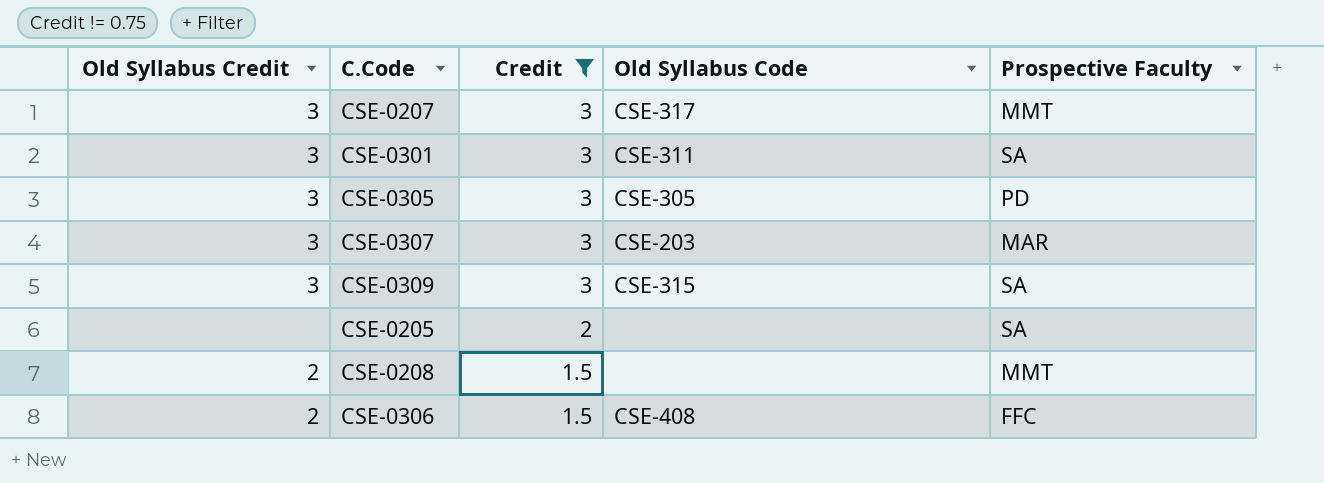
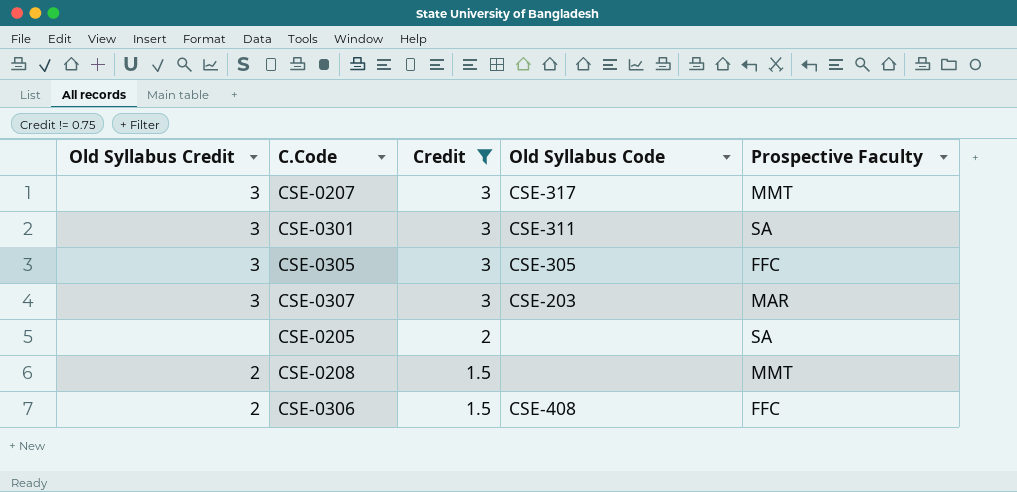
row CSE-0309: 3 | 3 | CSE-315 | SA -> none
CSE-0305 | Prospective Faculty: PD -> FFC

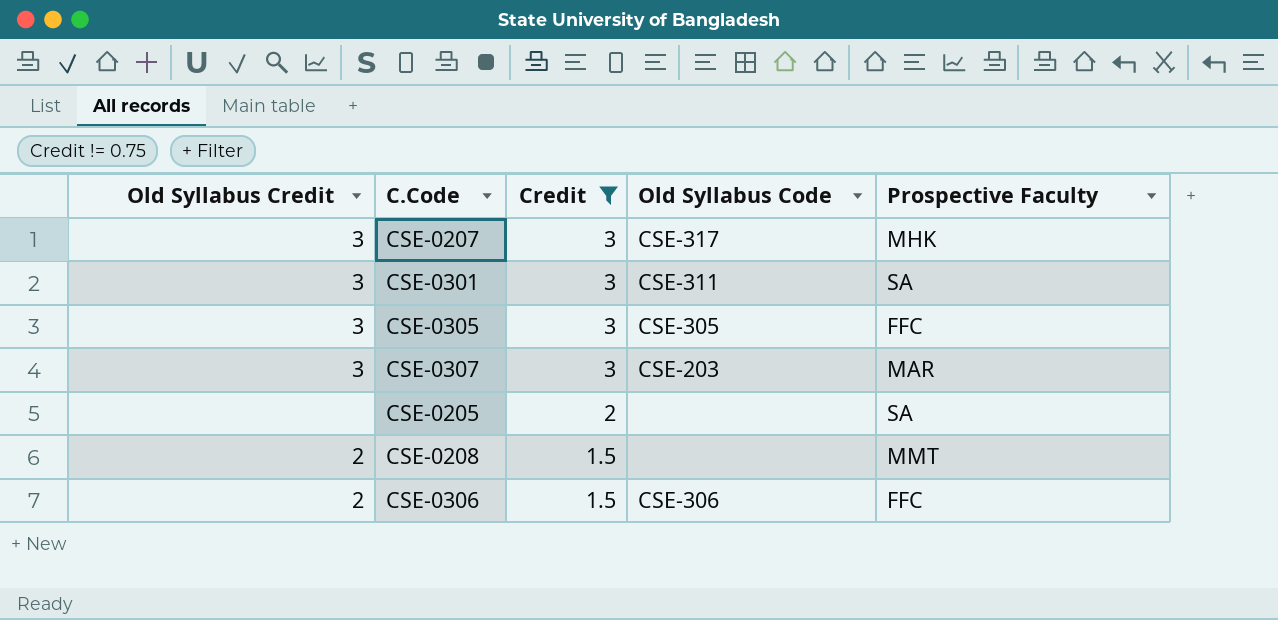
CSE-0207 | Prospective Faculty: MMT -> MHK
CSE-0306 | Old Syllabus Code: CSE-408 -> CSE-306

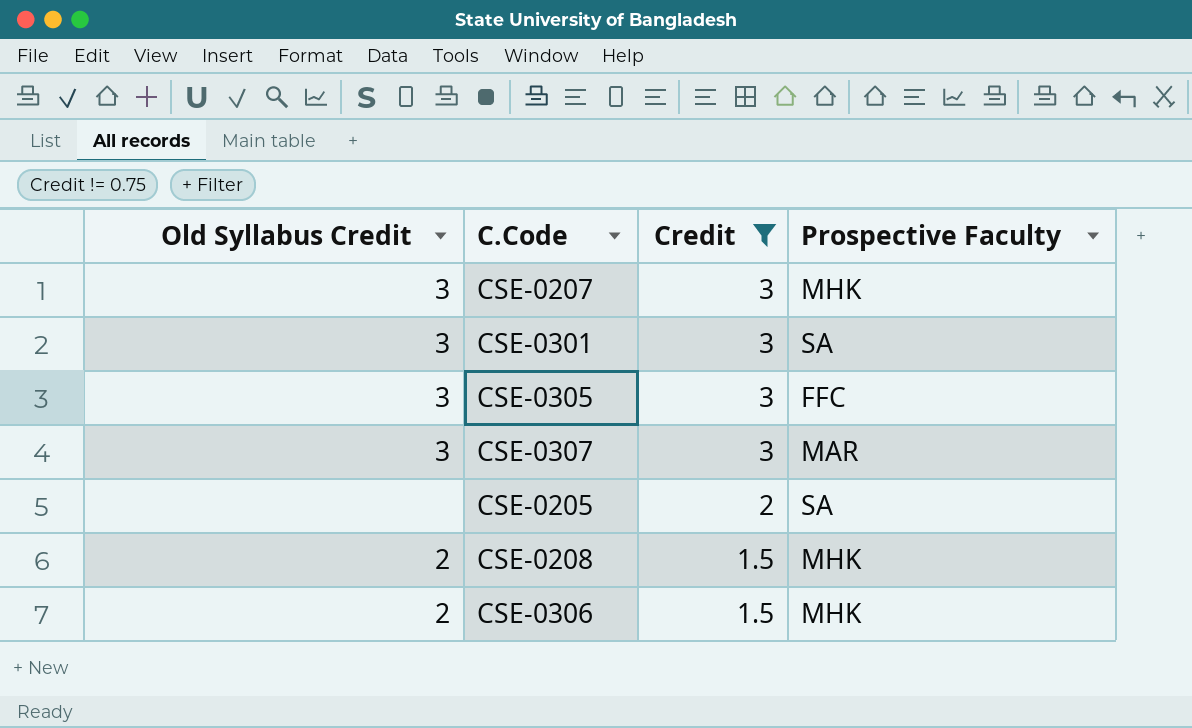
column Old Syllabus Code | position: 4 -> none
CSE-0208 | Prospective Faculty: MMT -> MHK
CSE-0306 | Prospective Faculty: FFC -> MHK

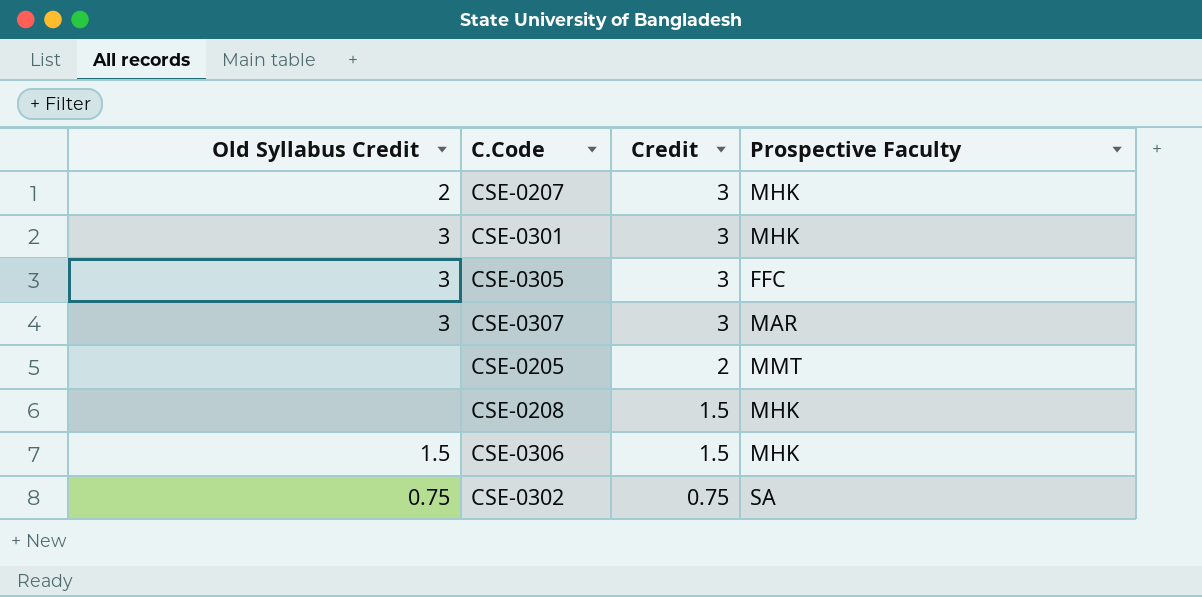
filter: Credit != 0.75 -> none
CSE-0207 | Old Syllabus Credit: 3 -> 2
CSE-0301 | Prospective Faculty: SA -> MHK
CSE-0205 | Prospective Faculty: SA -> MMT
CSE-0208 | Old Syllabus Credit: 2 -> none
CSE-0306 | Old Syllabus Credit: 2 -> 1.5

